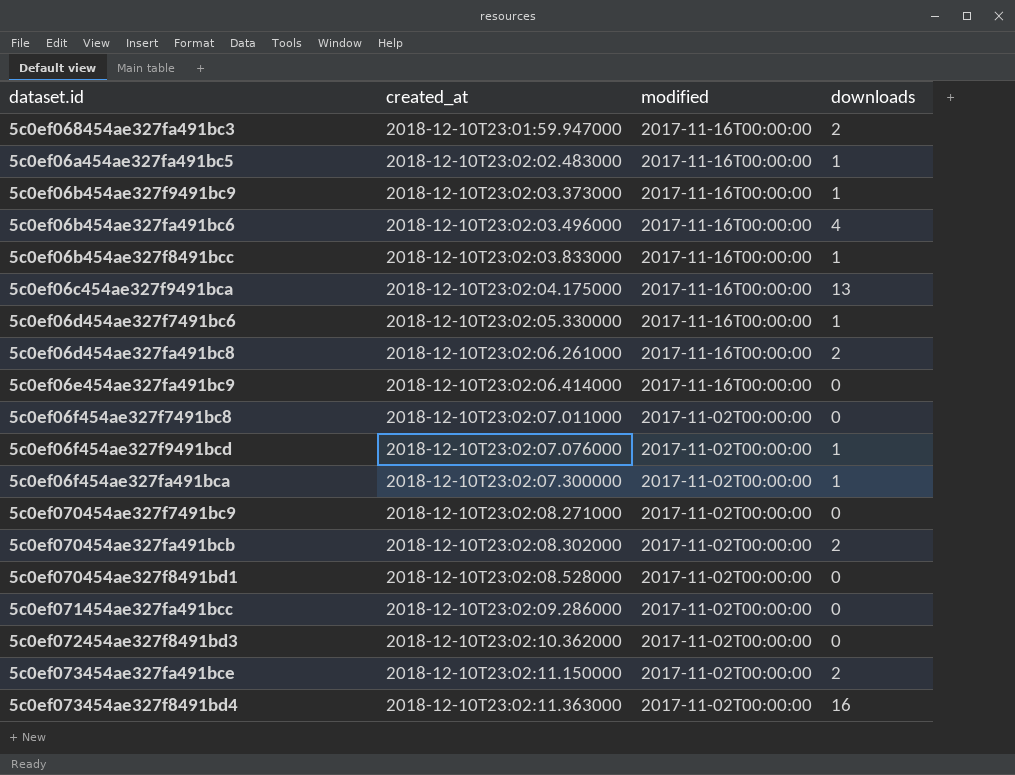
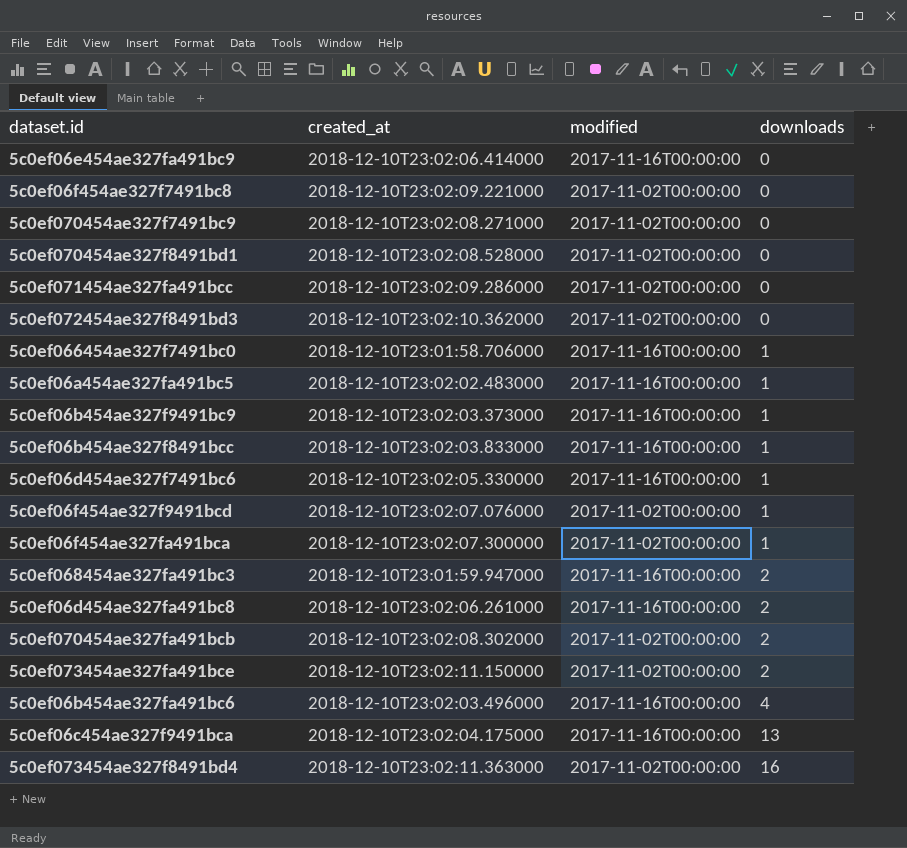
row order: created_at ascending -> downloads ascending
5c0ef06f454ae327f7491bc8 | created_at: 2018-12-10T23:02:07.011000 -> 2018-12-10T23:02:09.221000
row 5c0ef066454ae327f7491bc0: none -> 2018-12-10T23:01:58.706000 | 2017-11-16T00:00:00 | 1

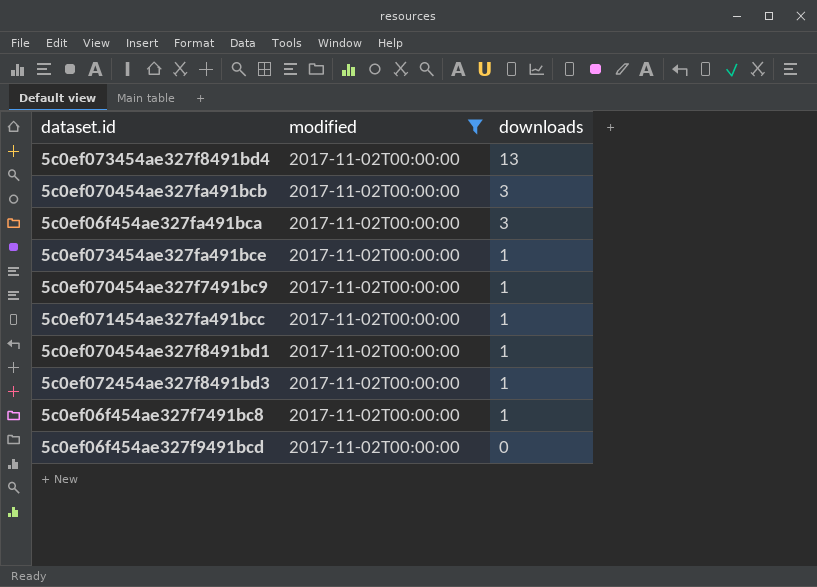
filter: none -> modified = 2017-11-02T00:00:00
row order: downloads ascending -> downloads descending
column created_at | position: 2 -> none
5c0ef073454ae327f8491bd4 | downloads: 16 -> 13
5c0ef070454ae327fa491bcb | downloads: 2 -> 3
5c0ef06f454ae327fa491bca | downloads: 1 -> 3
5c0ef073454ae327fa491bce | downloads: 2 -> 1
5c0ef070454ae327f7491bc9 | downloads: 0 -> 1
5c0ef071454ae327fa491bcc | downloads: 0 -> 1
5c0ef070454ae327f8491bd1 | downloads: 0 -> 1
5c0ef072454ae327f8491bd3 | downloads: 0 -> 1
5c0ef06f454ae327f7491bc8 | downloads: 0 -> 1
5c0ef06f454ae327f9491bcd | downloads: 1 -> 0

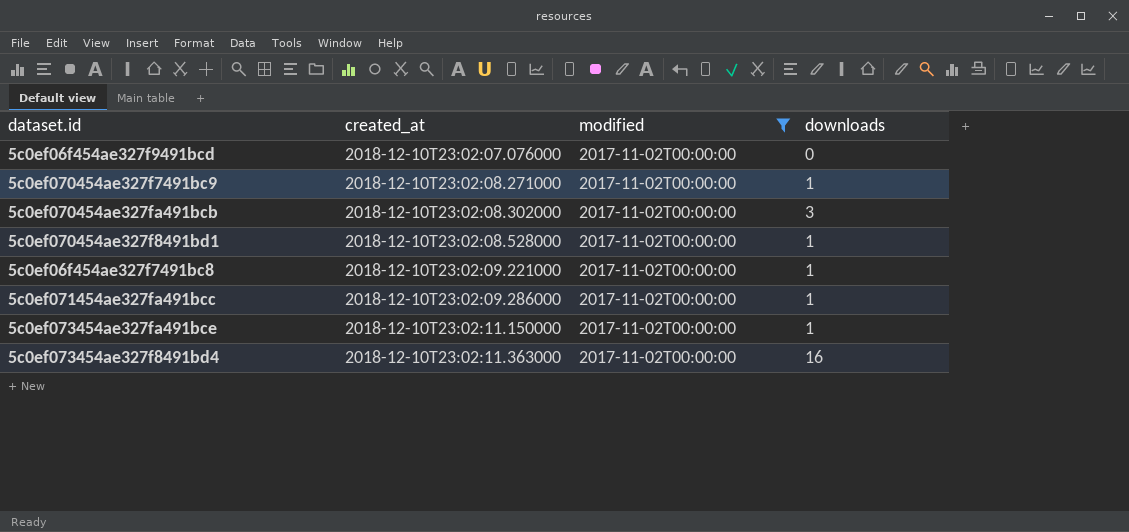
row order: downloads descending -> created_at ascending
column created_at | position: none -> 2
row 5c0ef06f454ae327fa491bca: 2017-11-02T00:00:00 | 3 -> none
row 5c0ef072454ae327f8491bd3: 2017-11-02T00:00:00 | 1 -> none
5c0ef073454ae327f8491bd4 | downloads: 13 -> 16

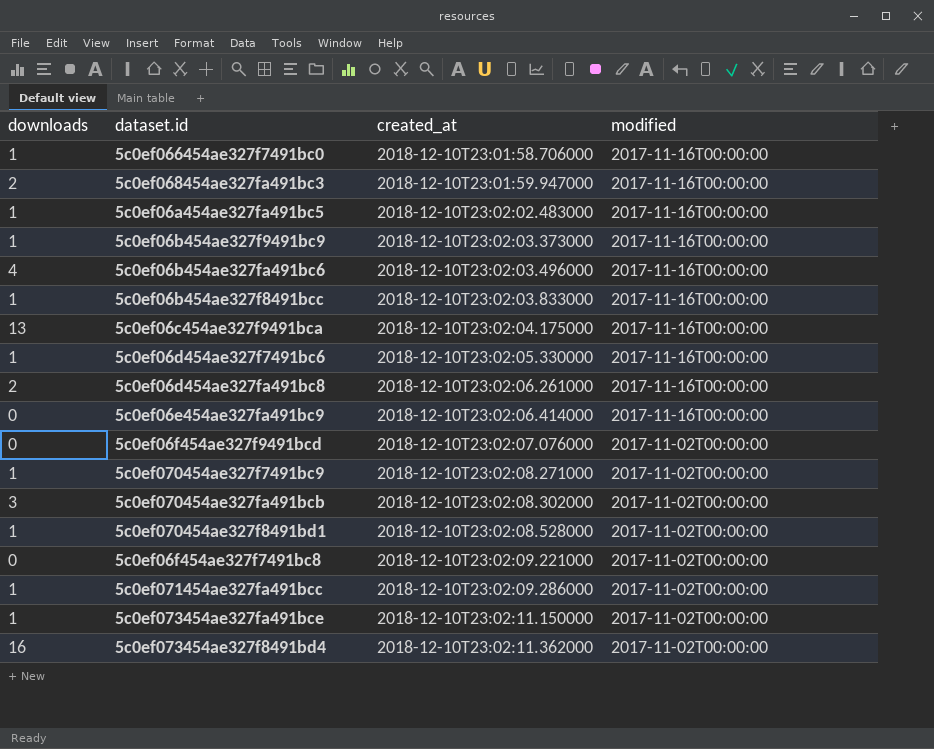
filter: modified = 2017-11-02T00:00:00 -> none
column downloads | position: 4 -> 1
5c0ef06f454ae327f7491bc8 | downloads: 1 -> 0
5c0ef073454ae327f8491bd4 | created_at: 2018-12-10T23:02:11.363000 -> 2018-12-10T23:02:11.362000

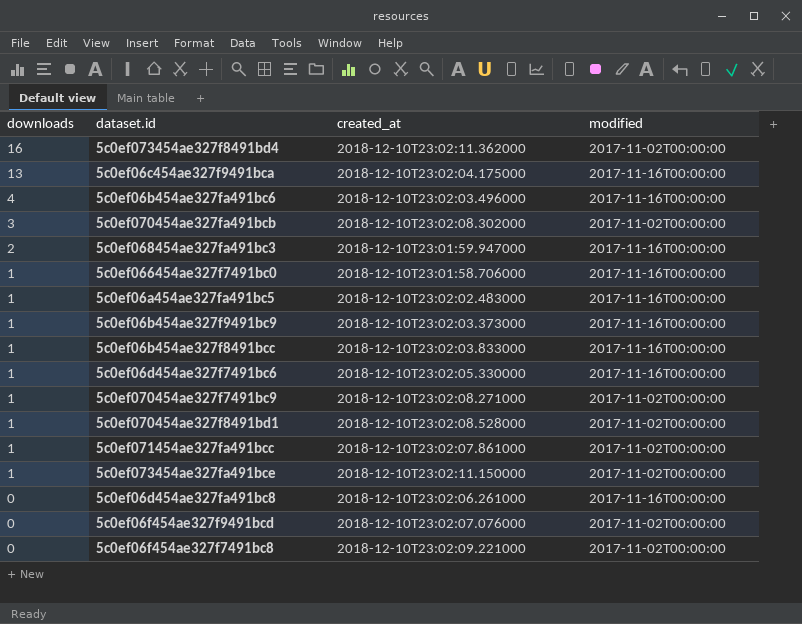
row order: created_at ascending -> downloads descending
row 5c0ef06e454ae327fa491bc9: 0 | 2018-12-10T23:02:06.414000 | 2017-11-16T00:00:00 -> none
5c0ef071454ae327fa491bcc | created_at: 2018-12-10T23:02:09.286000 -> 2018-12-10T23:02:07.861000
5c0ef06d454ae327fa491bc8 | downloads: 2 -> 0

